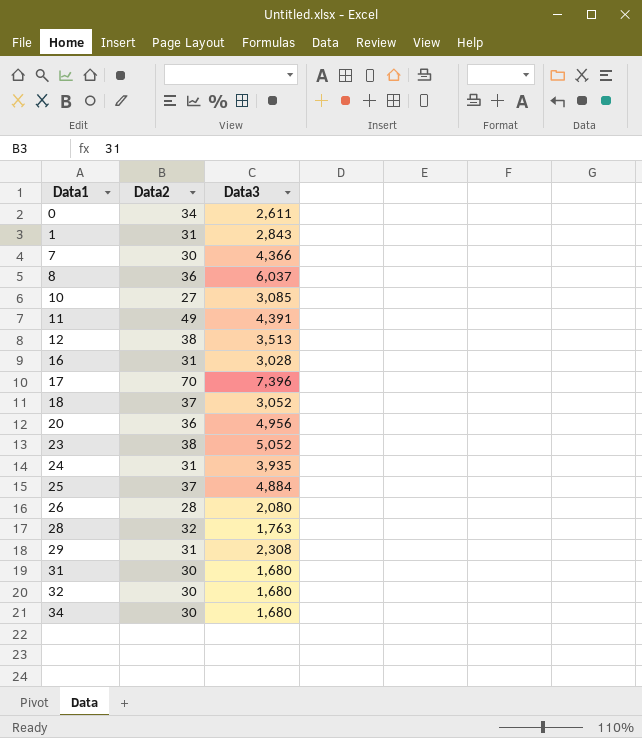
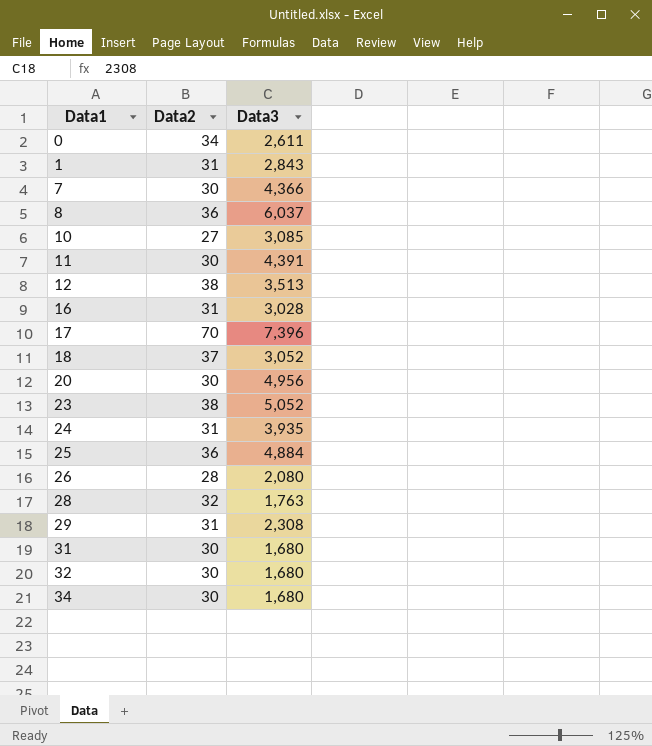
11 | Data2: 49 -> 30
20 | Data2: 36 -> 30
25 | Data2: 37 -> 36

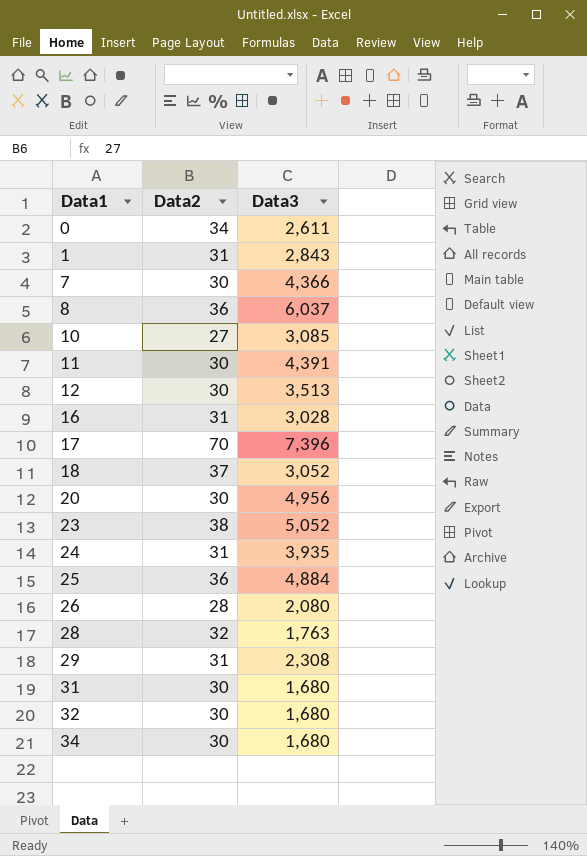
12 | Data2: 38 -> 30

